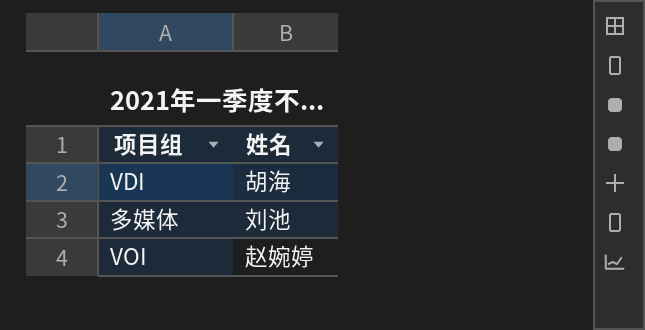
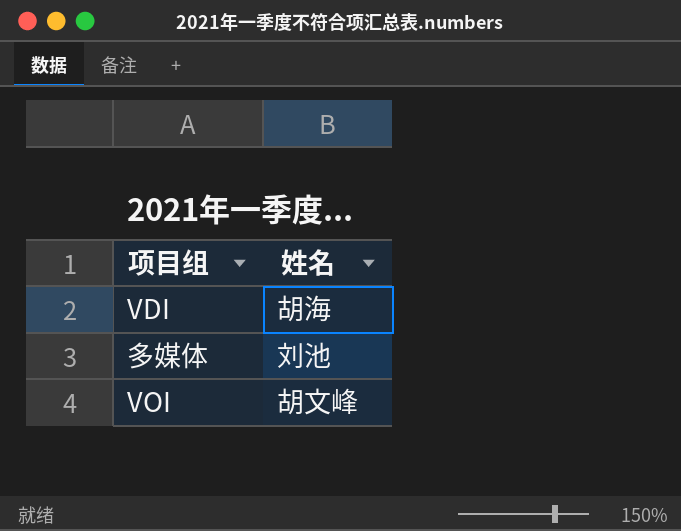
VOI | 姓名: 赵婉婷 -> 胡文峰

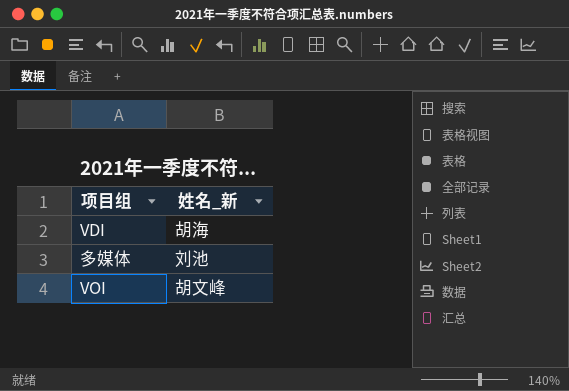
column name: 姓名 -> 姓名_新

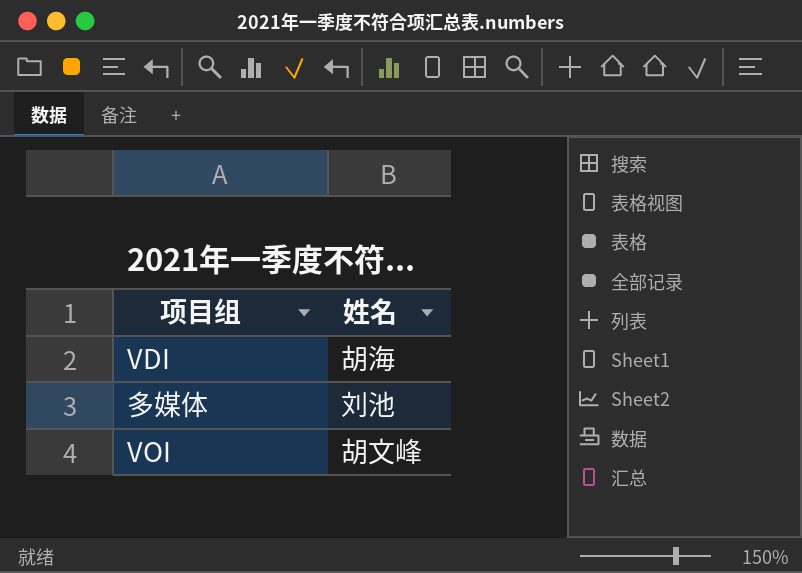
column name: 姓名_新 -> 姓名

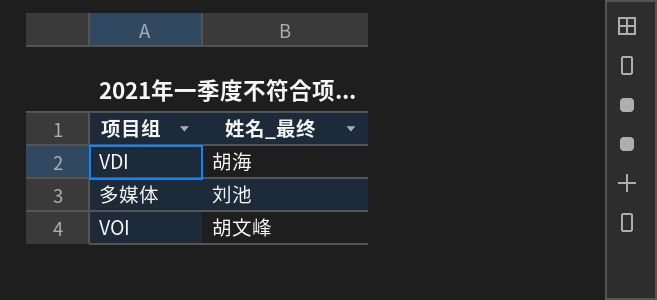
column name: 姓名 -> 姓名_最终

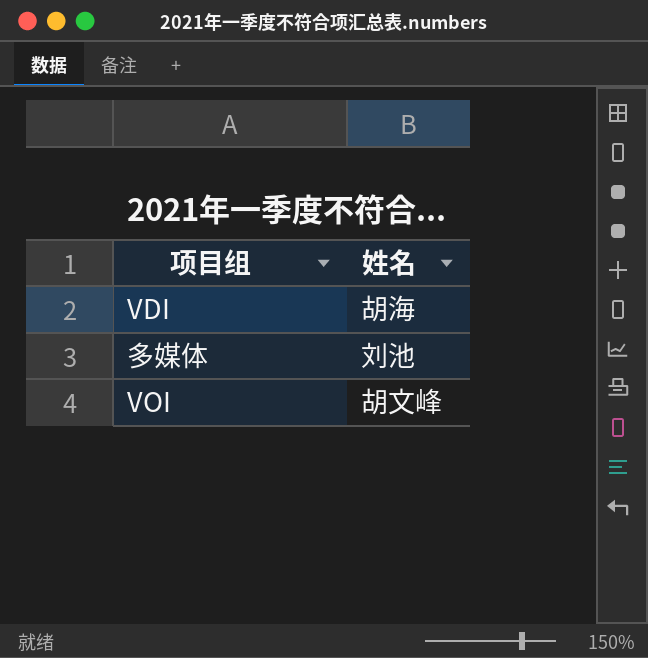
column name: 姓名_最终 -> 姓名

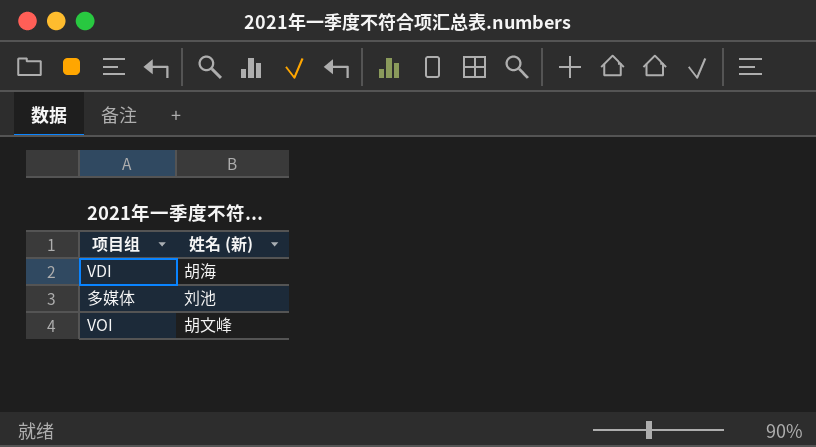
column name: 姓名 -> 姓名 (新)

